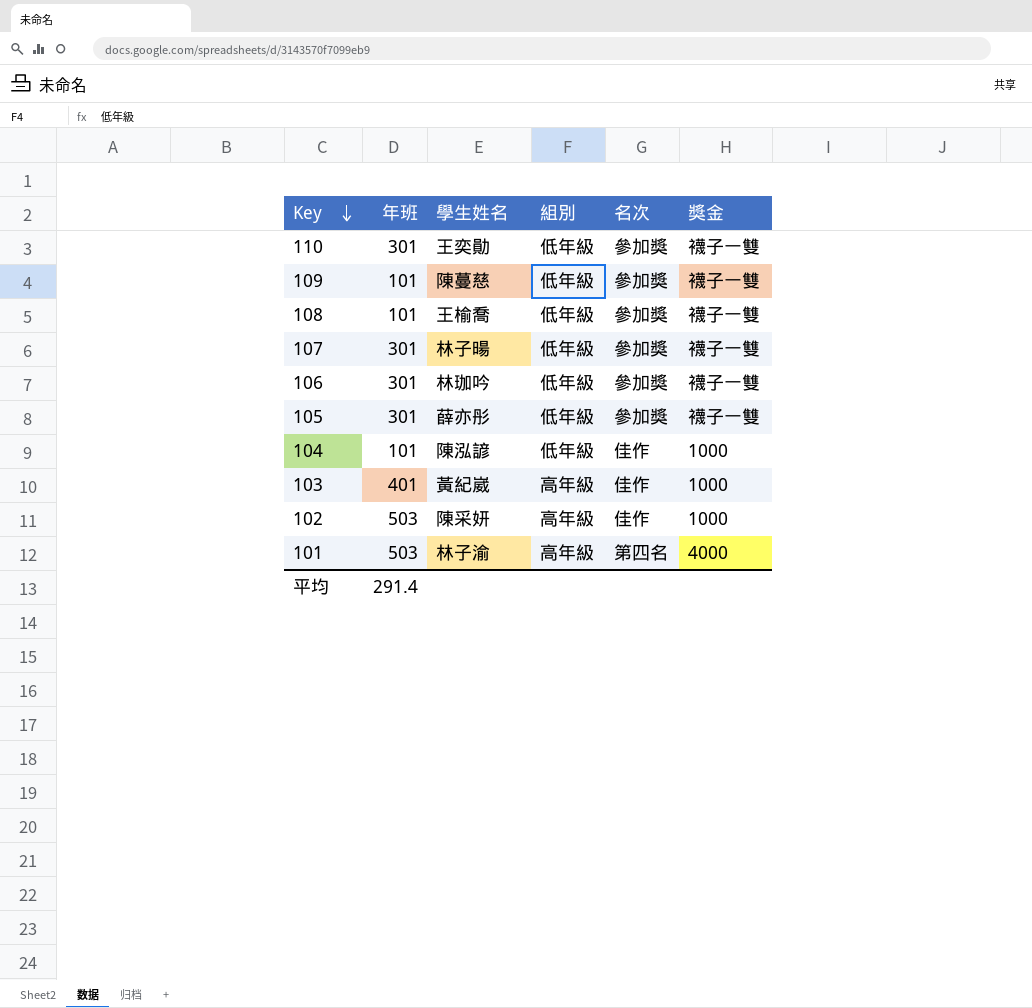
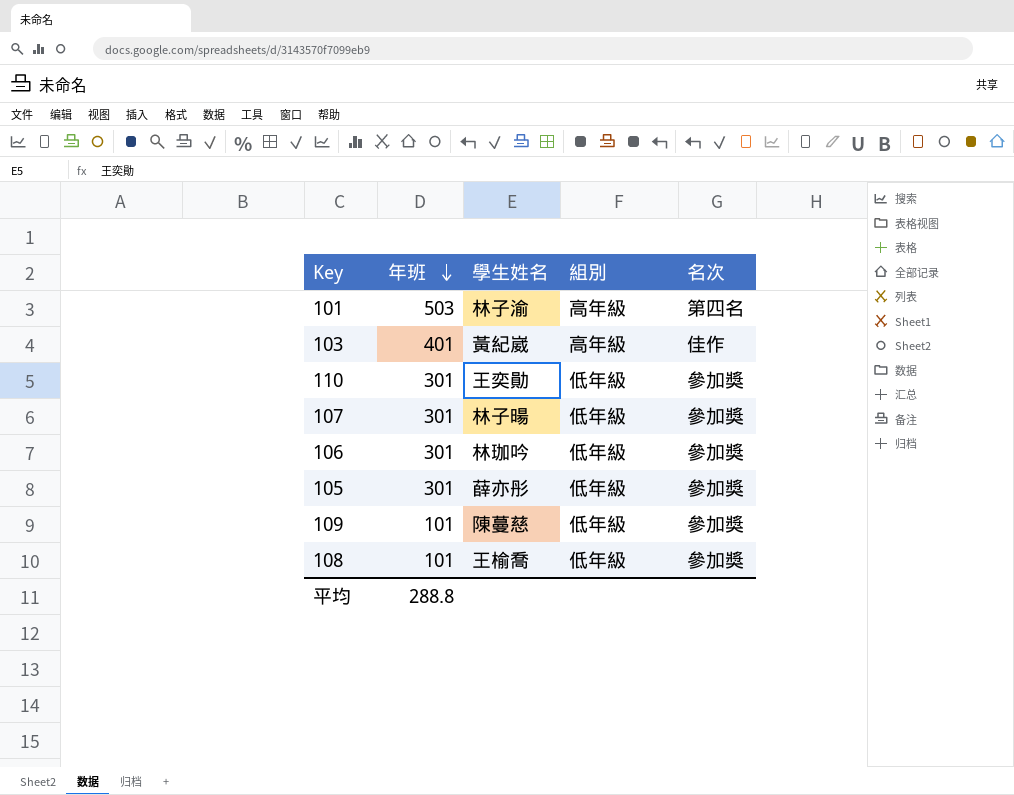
row order: Key descending -> 年班 descending
column 獎金 | position: 6 -> none
row 104: 101 | 陳泓諺 | 低年級 | 佳作 | 1000 -> none
row 102: 503 | 陳采妍 | 高年級 | 佳作 | 1000 -> none
平均 | 年班: 291.4 -> 288.8

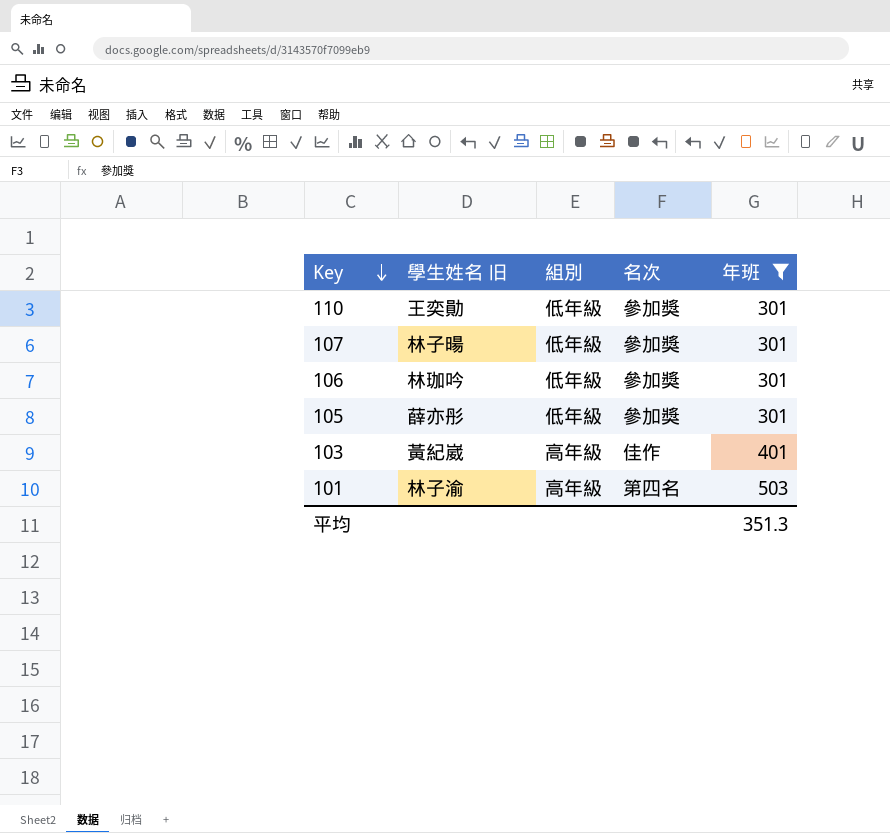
filter: none -> 年班 != 101
row order: 年班 descending -> Key descending
column name: 學生姓名 -> 學生姓名 旧
column 年班 | position: 2 -> 5
平均 | 年班: 288.8 -> 351.3

